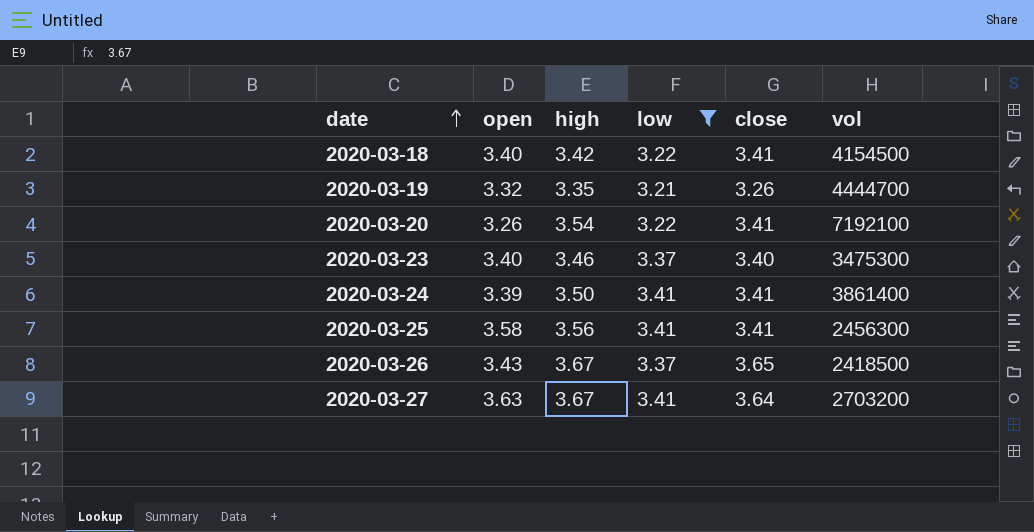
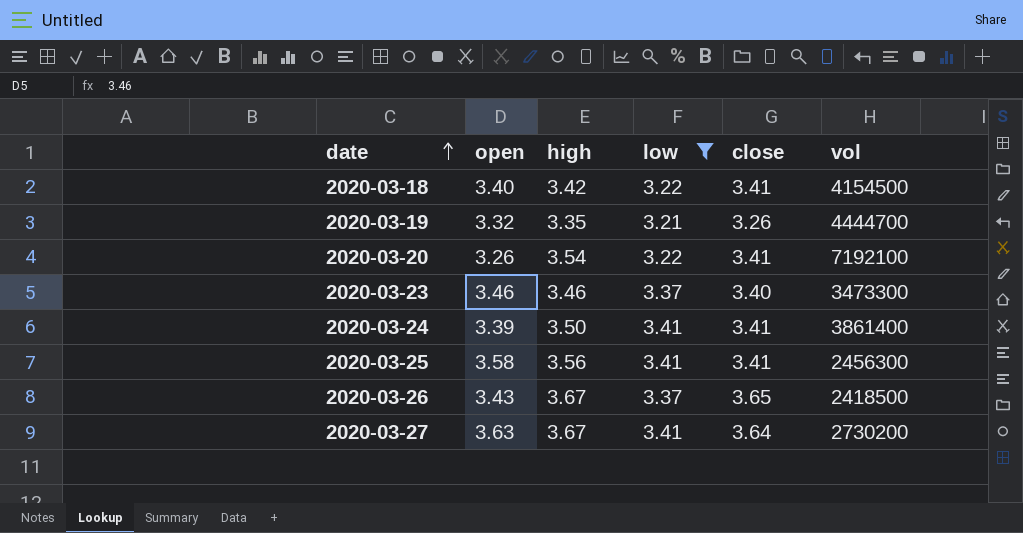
2020-03-23 | open: 3.40 -> 3.46
2020-03-23 | vol: 3475300 -> 3473300
2020-03-27 | vol: 2703200 -> 2730200

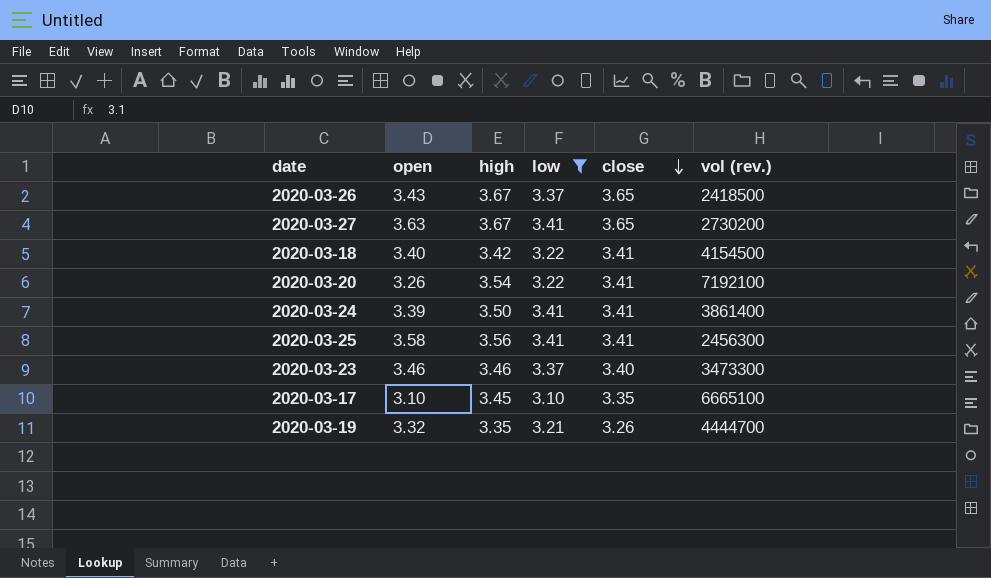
row order: date ascending -> close descending
column name: vol -> vol (rev.)
2020-03-27 | close: 3.64 -> 3.65
row 2020-03-17: none -> 3.10 | 3.45 | 3.10 | 3.35 | 6665100

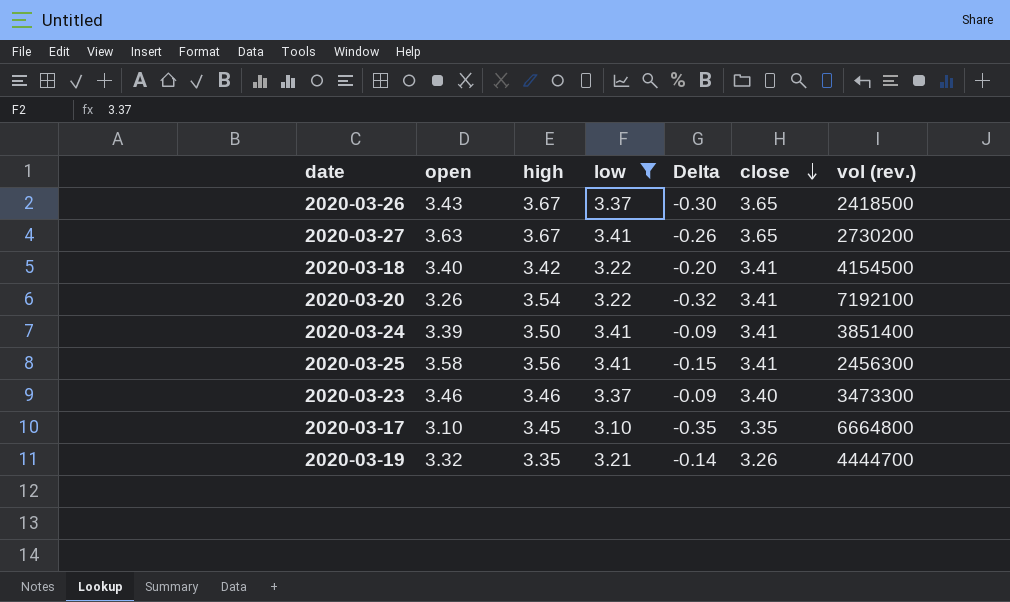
column Delta | formula: none -> [low] - [high]
2020-03-24 | vol (rev.): 3861400 -> 3851400
2020-03-17 | vol (rev.): 6665100 -> 6664800

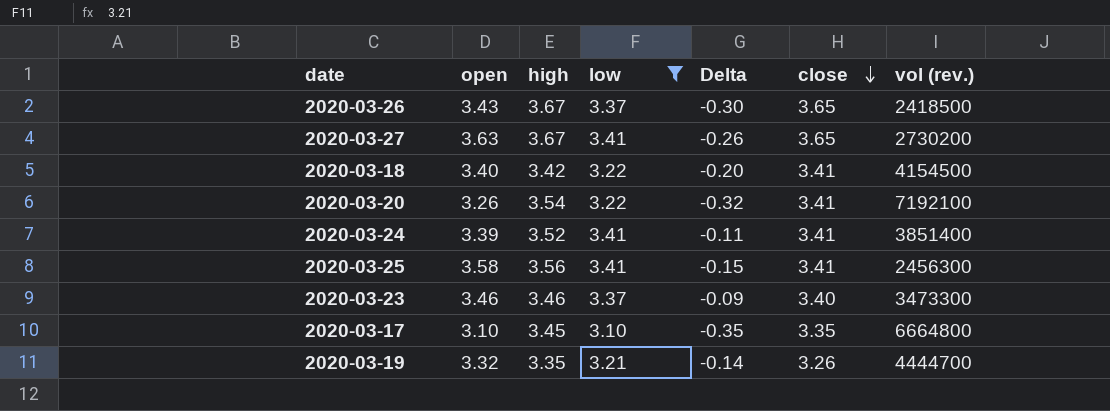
2020-03-24 | high: 3.50 -> 3.52
2020-03-24 | Delta: -0.09 -> -0.11

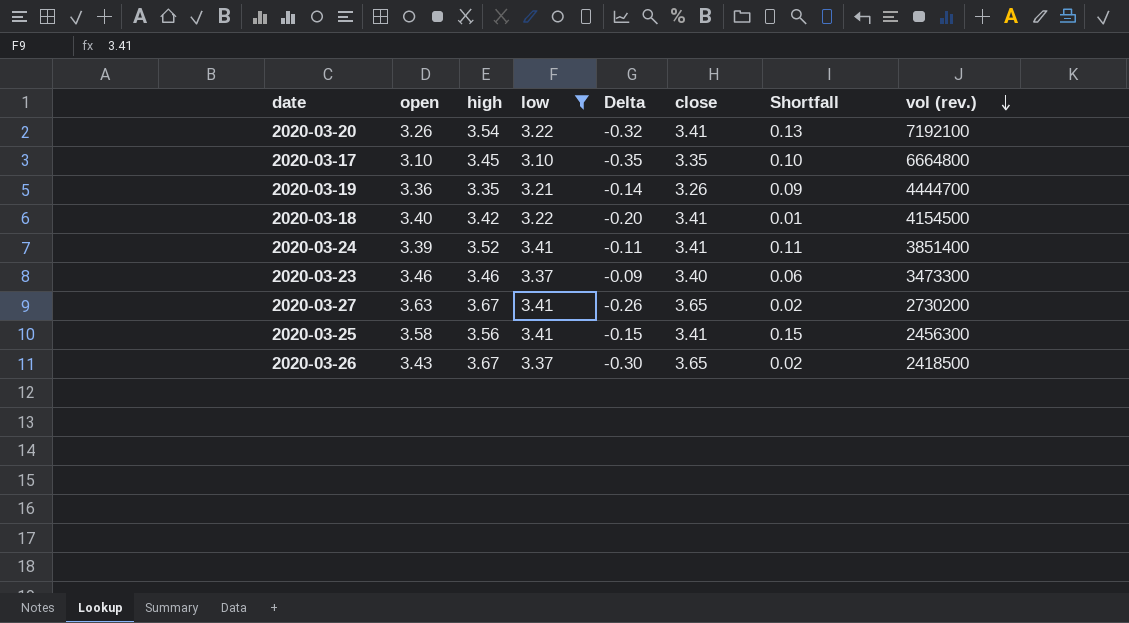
row order: close descending -> vol (rev.) descending
column Shortfall | formula: none -> [high] - [close]
2020-03-19 | open: 3.32 -> 3.36

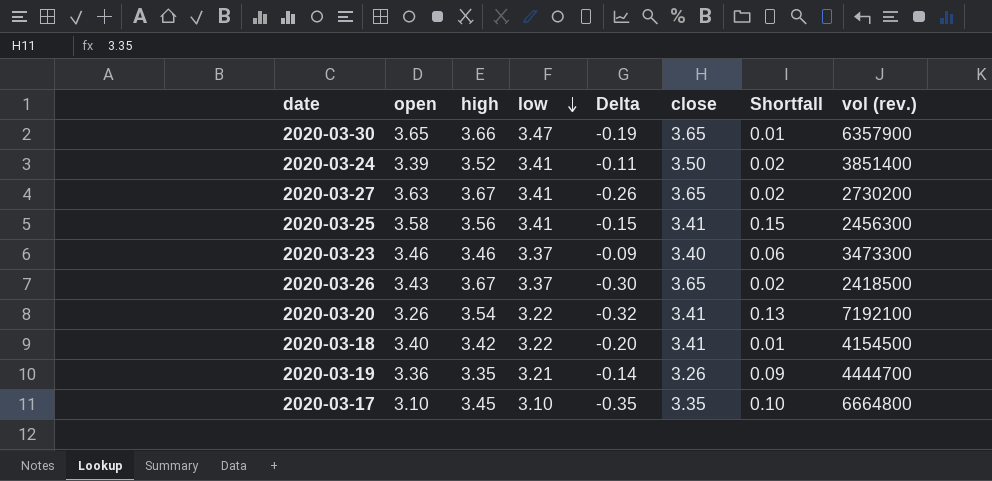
filter: low != 3.47 -> none
row order: vol (rev.) descending -> low descending
2020-03-24 | close: 3.41 -> 3.50
2020-03-24 | Shortfall: 0.11 -> 0.02

